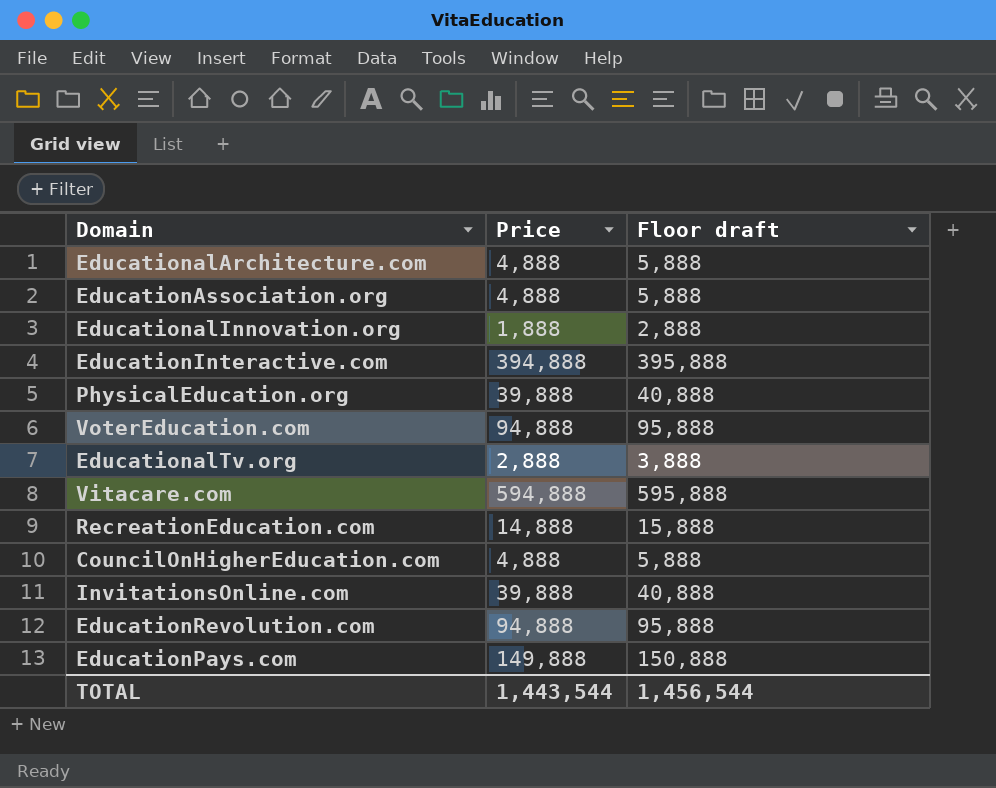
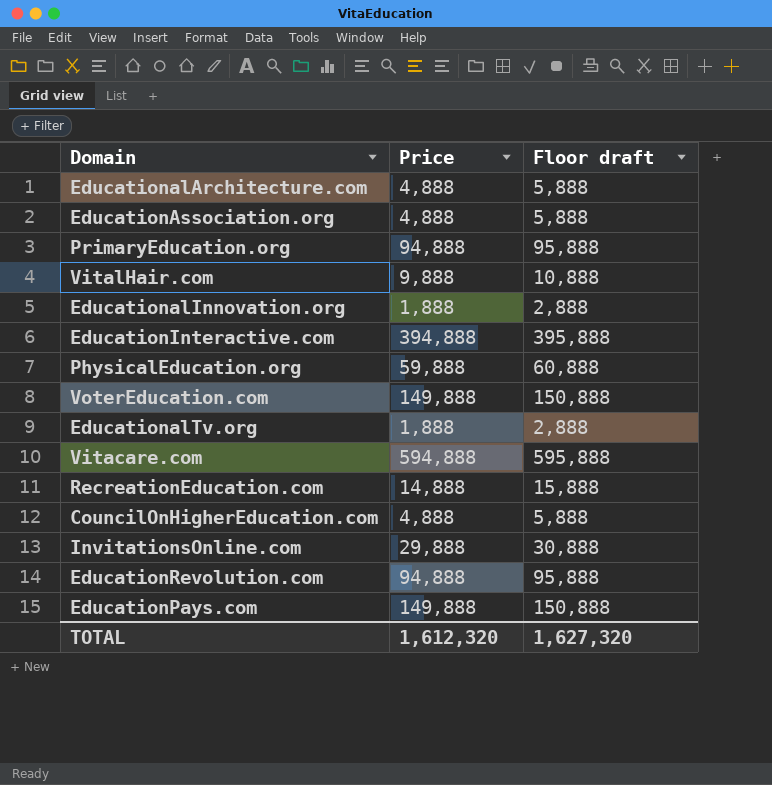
row PrimaryEducation.org: none -> 94,888 | 95,888
row VitalHair.com: none -> 9,888 | 10,888
PhysicalEducation.org | Price: 39,888 -> 59,888
PhysicalEducation.org | Floor draft: 40,888 -> 60,888
VoterEducation.com | Price: 94,888 -> 149,888
VoterEducation.com | Floor draft: 95,888 -> 150,888
EducationalTv.org | Price: 2,888 -> 1,888
EducationalTv.org | Floor draft: 3,888 -> 2,888
InvitationsOnline.com | Price: 39,888 -> 29,888
InvitationsOnline.com | Floor draft: 40,888 -> 30,888
TOTAL | Price: 1,443,544 -> 1,612,320
TOTAL | Floor draft: 1,456,544 -> 1,627,320

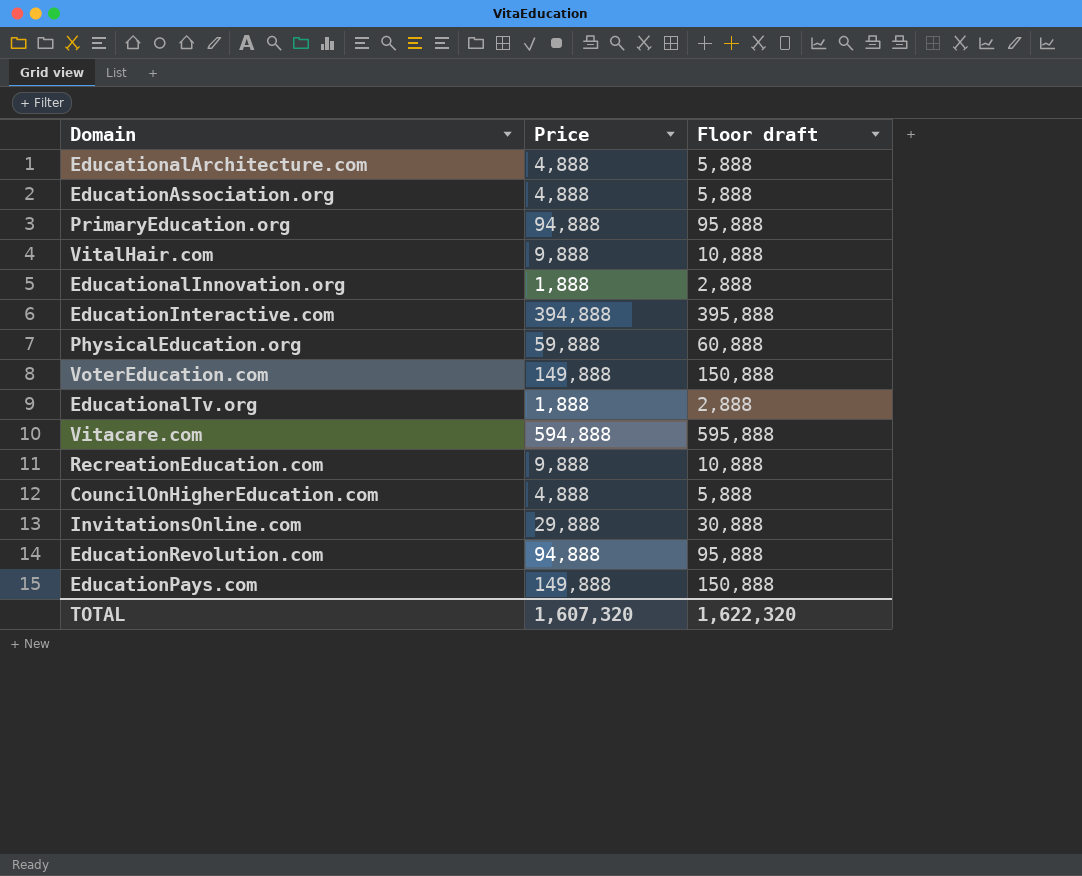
RecreationEducation.com | Price: 14,888 -> 9,888
RecreationEducation.com | Floor draft: 15,888 -> 10,888
TOTAL | Price: 1,612,320 -> 1,607,320
TOTAL | Floor draft: 1,627,320 -> 1,622,320

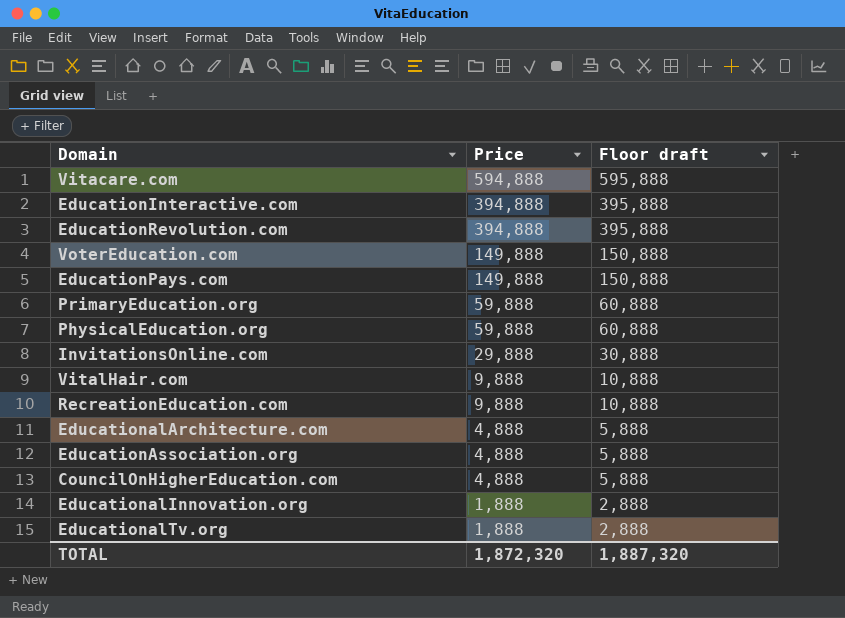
row order: none -> Price descending
EducationRevolution.com | Price: 94,888 -> 394,888
EducationRevolution.com | Floor draft: 95,888 -> 395,888
PrimaryEducation.org | Price: 94,888 -> 59,888
PrimaryEducation.org | Floor draft: 95,888 -> 60,888
TOTAL | Price: 1,607,320 -> 1,872,320
TOTAL | Floor draft: 1,622,320 -> 1,887,320

